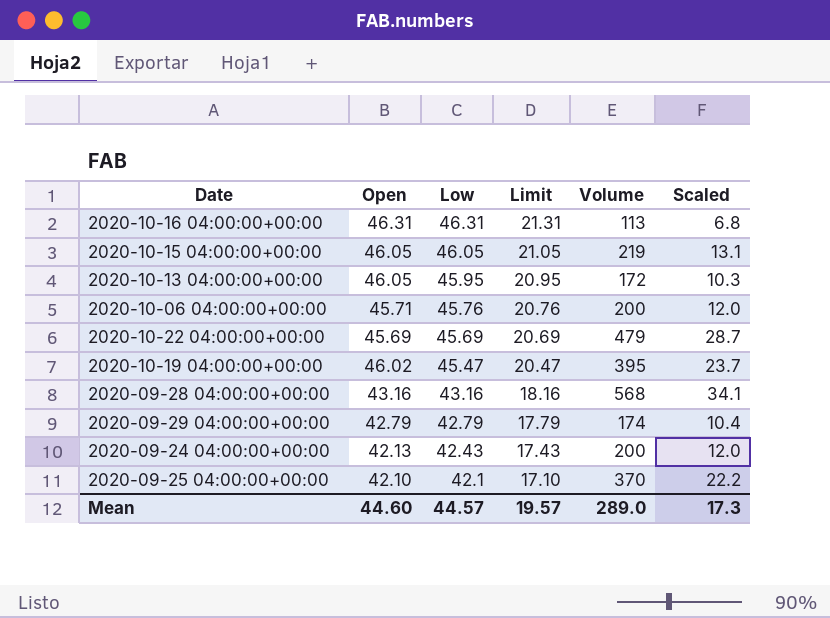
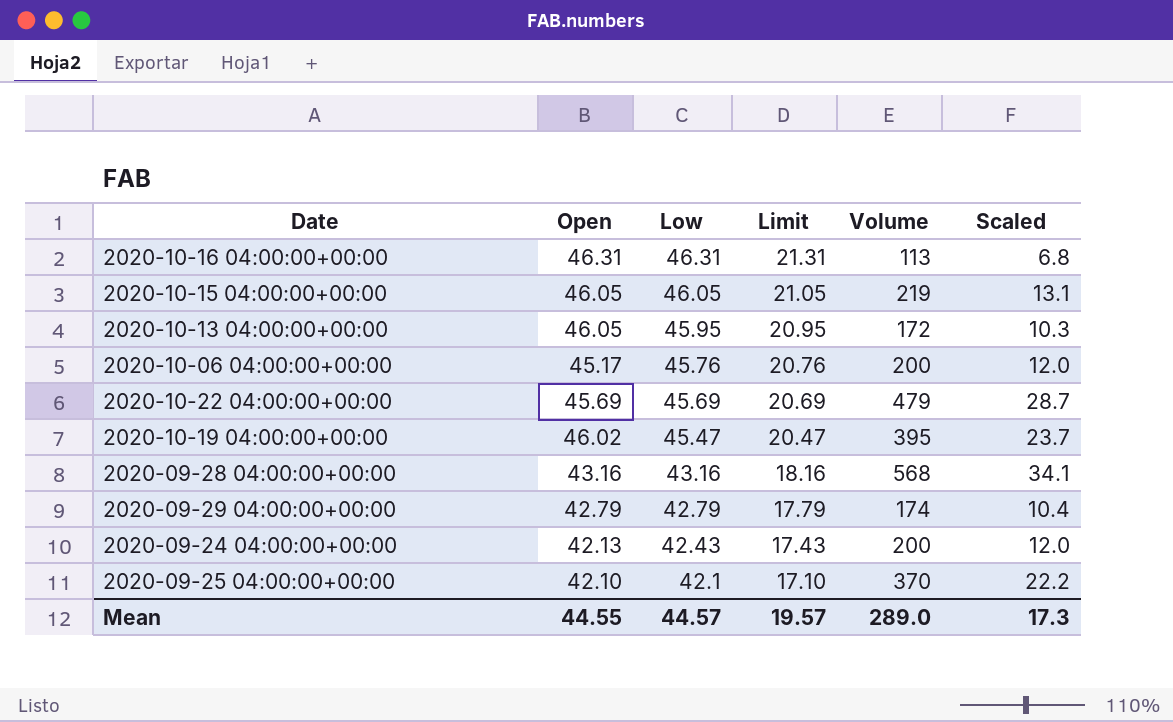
2020-10-06 04:00:00+00:00 | Open: 45.71 -> 45.17
Mean | Open: 44.60 -> 44.55

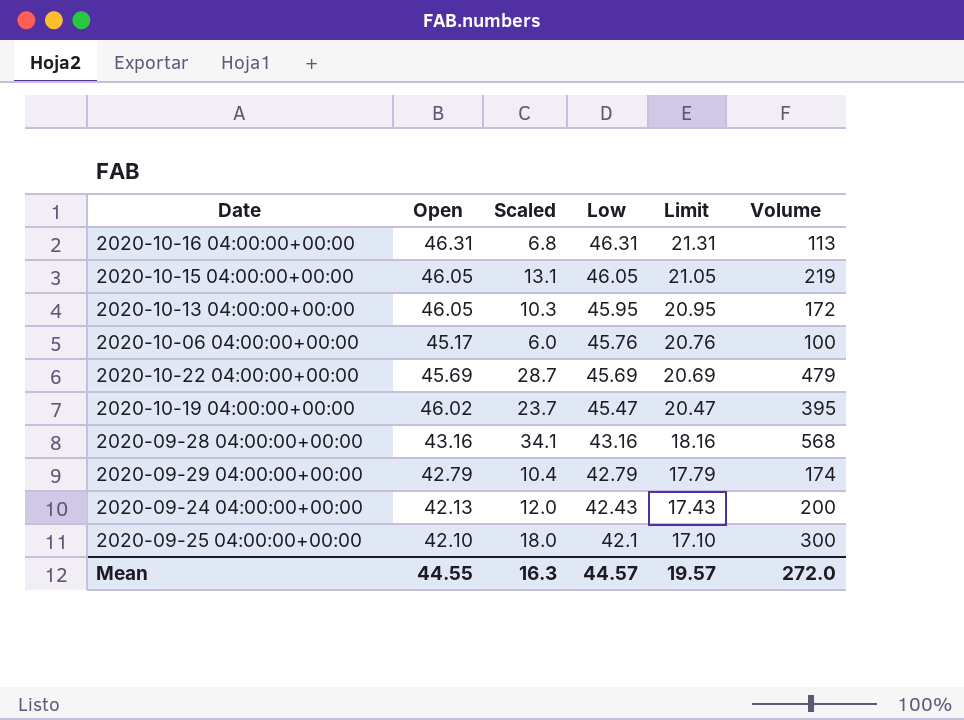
column Scaled | position: 6 -> 3
2020-10-06 04:00:00+00:00 | Scaled: 12.0 -> 6.0
2020-10-06 04:00:00+00:00 | Volume: 200 -> 100
2020-09-25 04:00:00+00:00 | Scaled: 22.2 -> 18.0
2020-09-25 04:00:00+00:00 | Volume: 370 -> 300
Mean | Scaled: 17.3 -> 16.3
Mean | Volume: 289.0 -> 272.0

